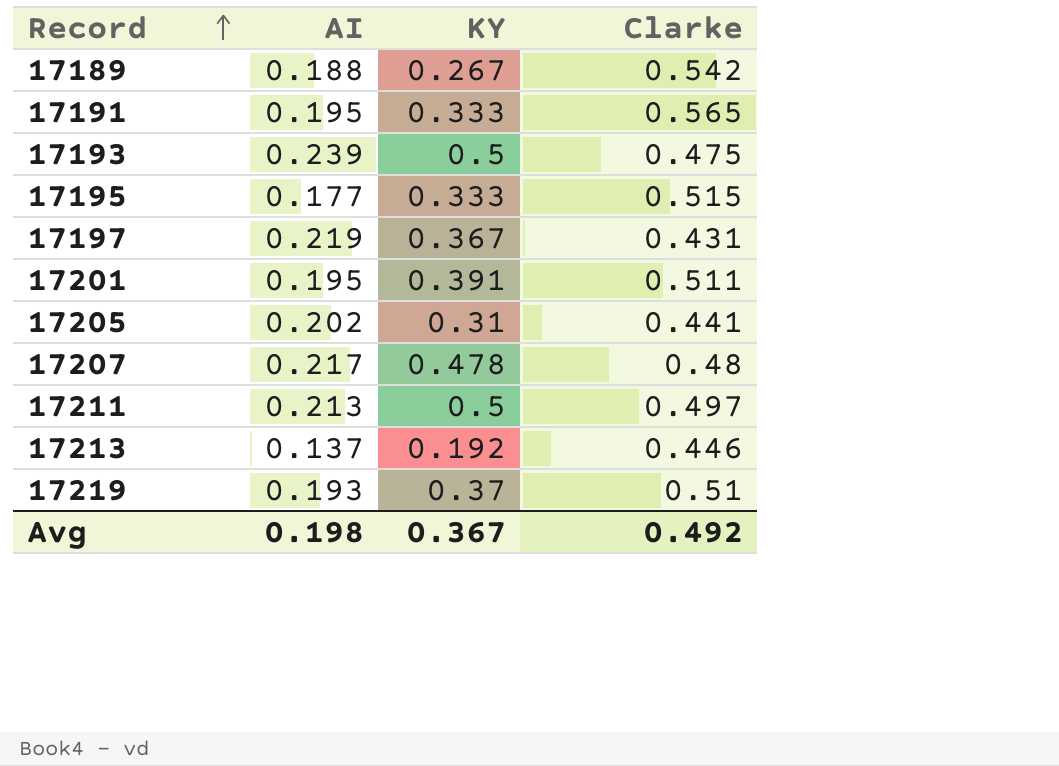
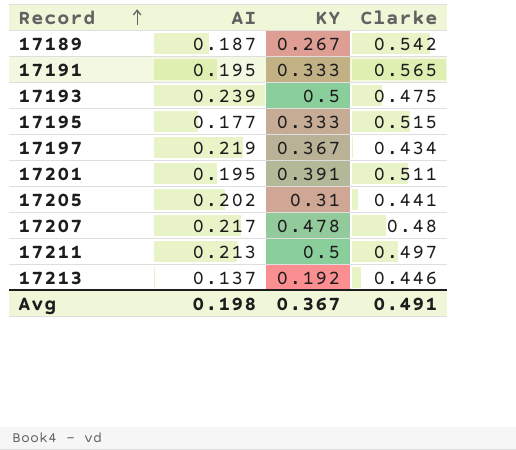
row 17219: 0.193 | 0.37 | 0.51 -> none
17189 | AI: 0.188 -> 0.187
17197 | Clarke: 0.431 -> 0.434
Avg | Clarke: 0.492 -> 0.491

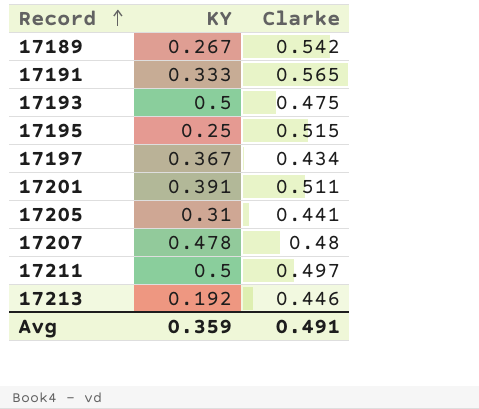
column AI | position: 2 -> none
17195 | KY: 0.333 -> 0.25
Avg | KY: 0.367 -> 0.359

